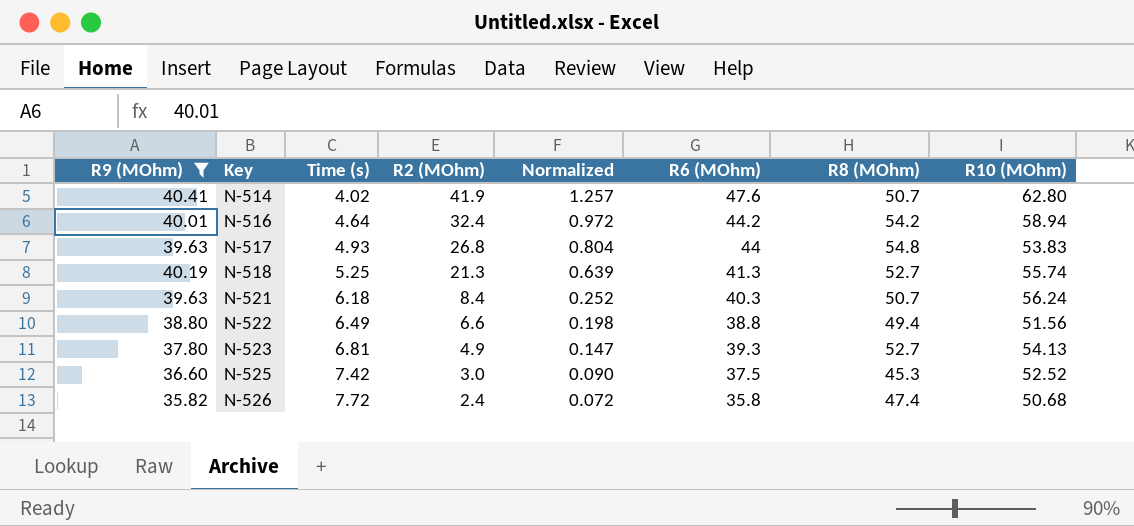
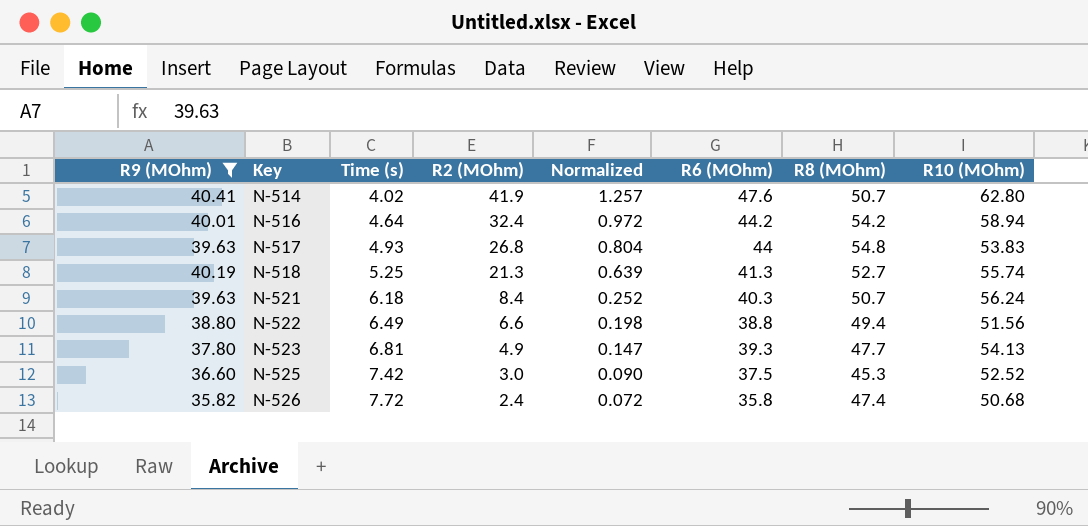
N-523 | R8 (MOhm): 52.7 -> 47.7

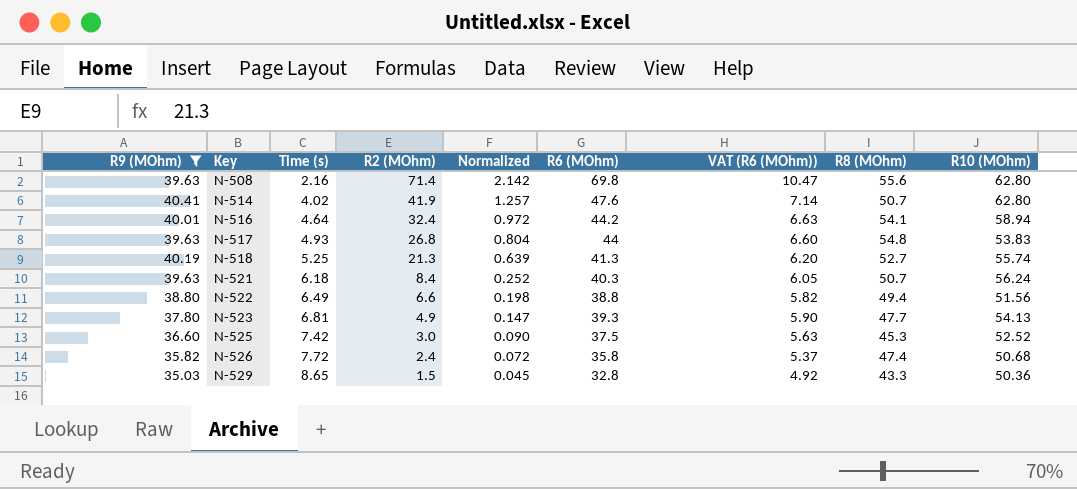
column VAT (R6 (MOhm)) | formula: none -> [R6 (MOhm)] * 0.15
row N-508: none -> 39.63 | 2.16 | 71.4 | 2.142 | 69.8 | 10.47 | 55.6 | 62.80
N-516 | R8 (MOhm): 54.2 -> 54.1
row N-529: none -> 35.03 | 8.65 | 1.5 | 0.045 | 32.8 | 4.92 | 43.3 | 50.36

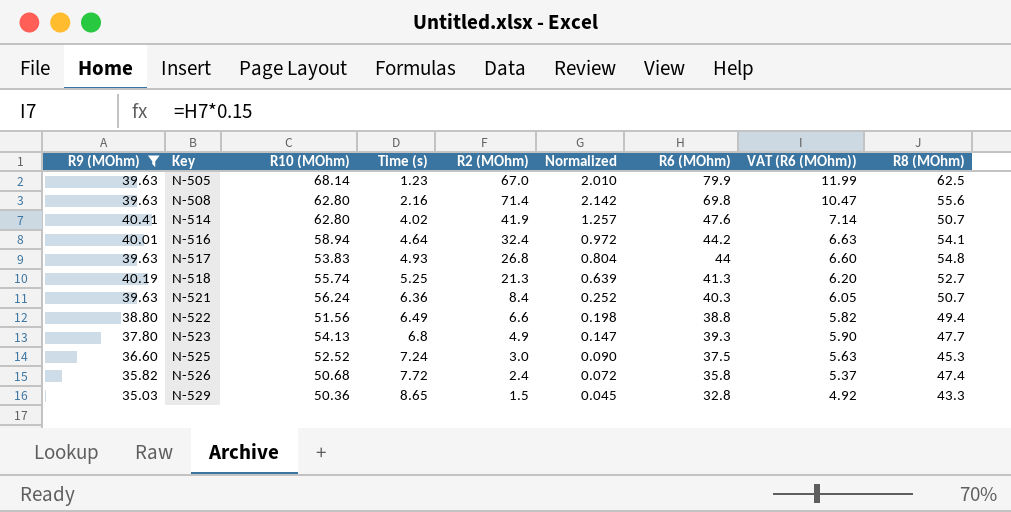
column R10 (MOhm) | position: 9 -> 3
row N-505: none -> 39.63 | 68.14 | 1.23 | 67.0 | 2.010 | 79.9 | 11.99 | 62.5
N-521 | Time (s): 6.18 -> 6.36
N-523 | Time (s): 6.81 -> 6.8
N-525 | Time (s): 7.42 -> 7.24

